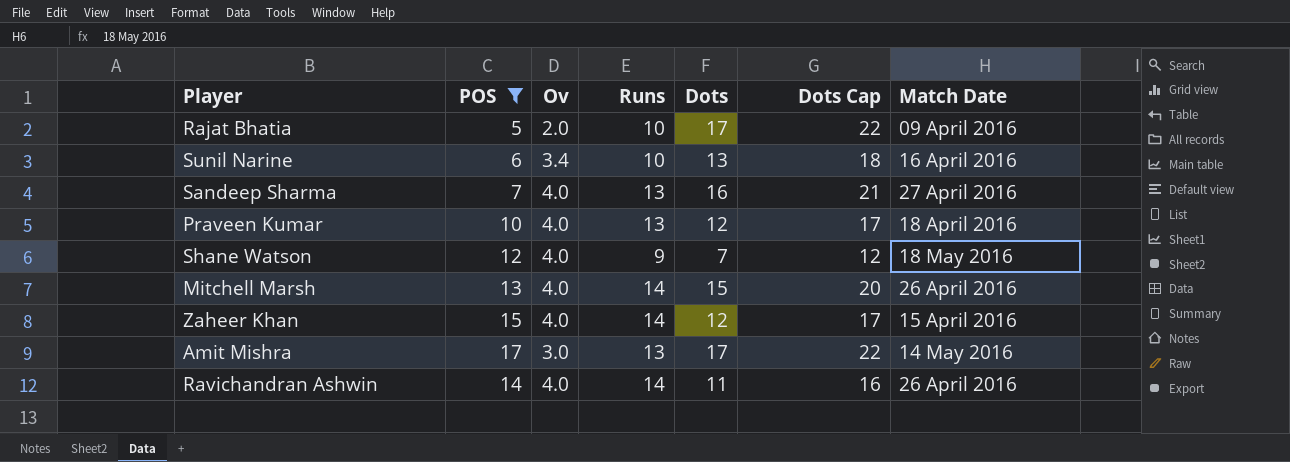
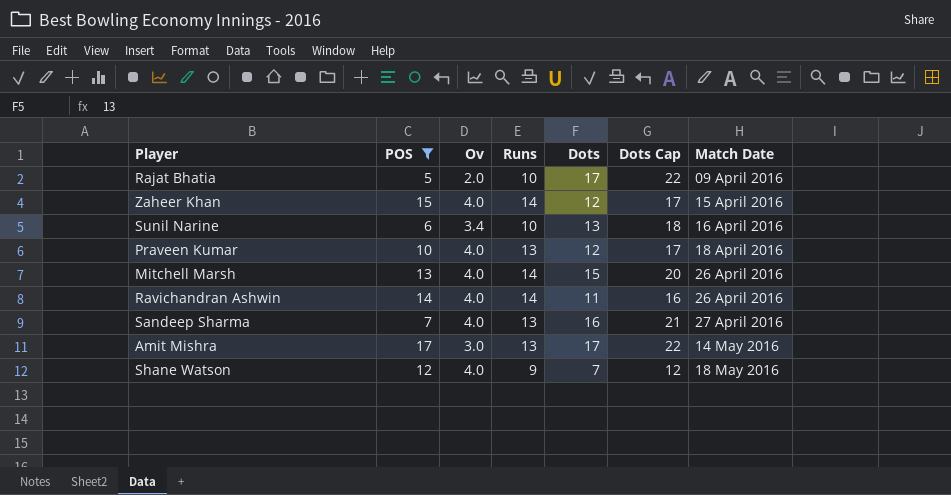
row order: none -> Match Date ascending

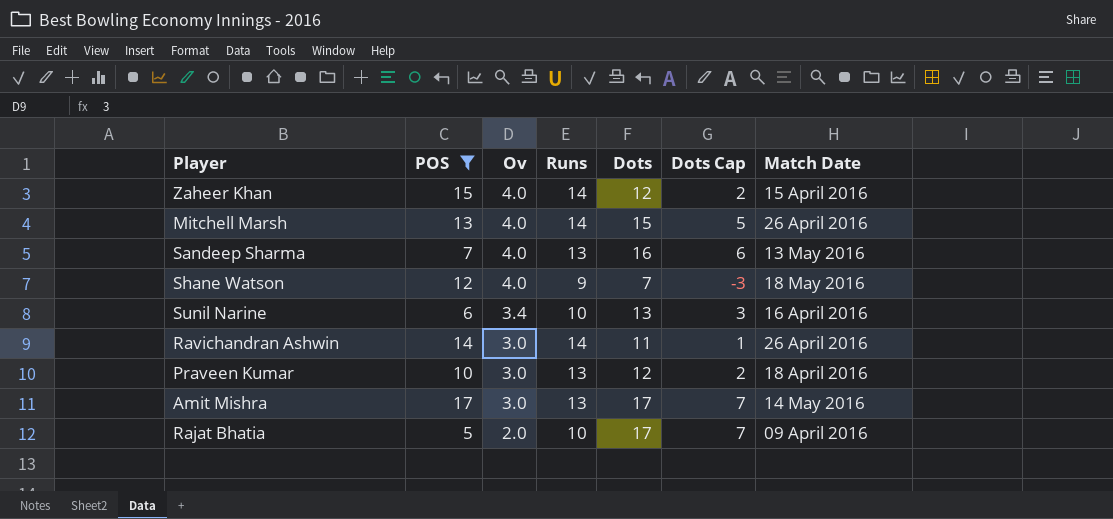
row order: Match Date ascending -> Ov descending
column Dots Cap | formula: [Dots] + 5 -> [Dots] - 10
Sandeep Sharma | Match Date: 27 April 2016 -> 13 May 2016
Ravichandran Ashwin | Ov: 4.0 -> 3.0
Praveen Kumar | Ov: 4.0 -> 3.0

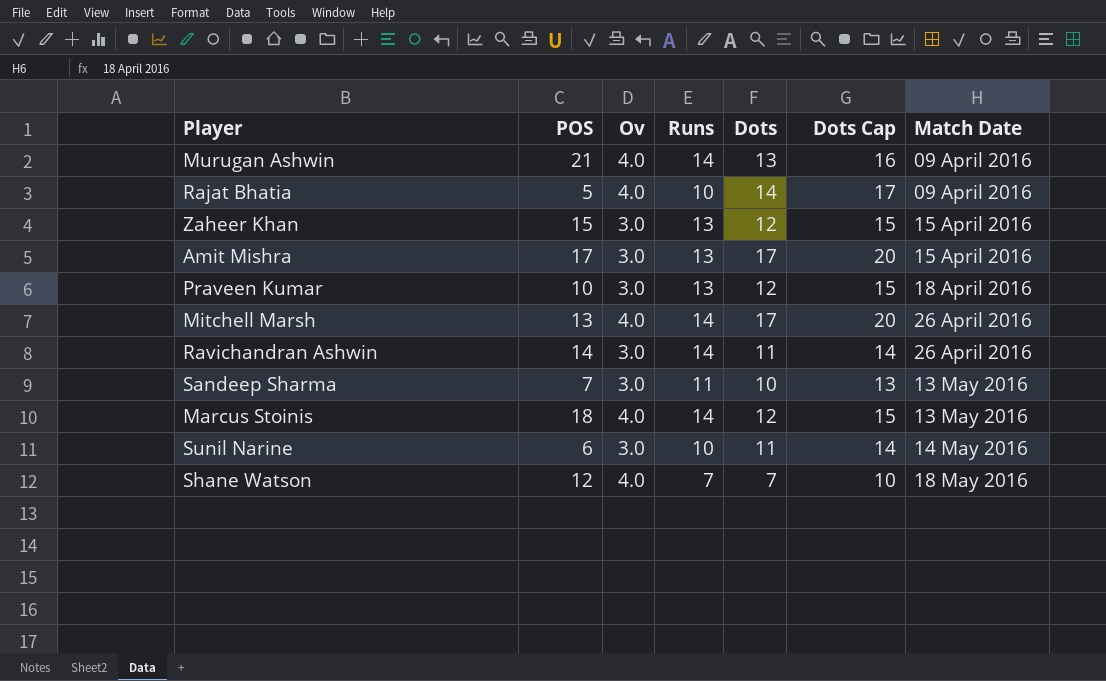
filter: POS <= 17 -> none
row order: Ov descending -> Match Date ascending
column Dots Cap | formula: [Dots] - 10 -> [Dots] + 3
Rajat Bhatia | Ov: 2.0 -> 4.0
Rajat Bhatia | Dots: 17 -> 14
Zaheer Khan | Ov: 4.0 -> 3.0
Zaheer Khan | Runs: 14 -> 13
Amit Mishra | Match Date: 14 May 2016 -> 15 April 2016
Mitchell Marsh | Dots: 15 -> 17
Sandeep Sharma | Ov: 4.0 -> 3.0
Sandeep Sharma | Runs: 13 -> 11
Sandeep Sharma | Dots: 16 -> 10
Sunil Narine | Ov: 3.4 -> 3.0
Sunil Narine | Dots: 13 -> 11
Sunil Narine | Match Date: 16 April 2016 -> 14 May 2016
Shane Watson | Runs: 9 -> 7

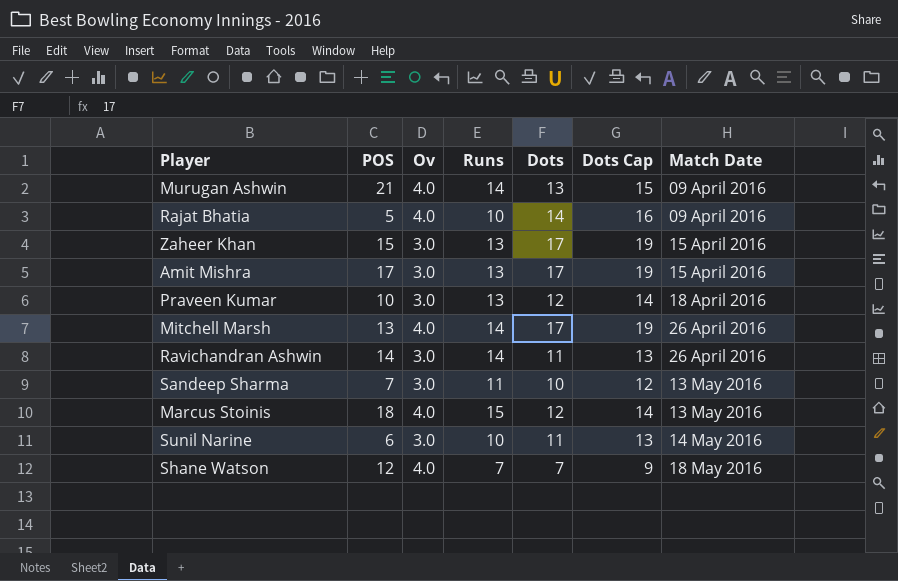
column Dots Cap | formula: [Dots] + 3 -> [Dots] + 2
Zaheer Khan | Dots: 12 -> 17
Marcus Stoinis | Runs: 14 -> 15

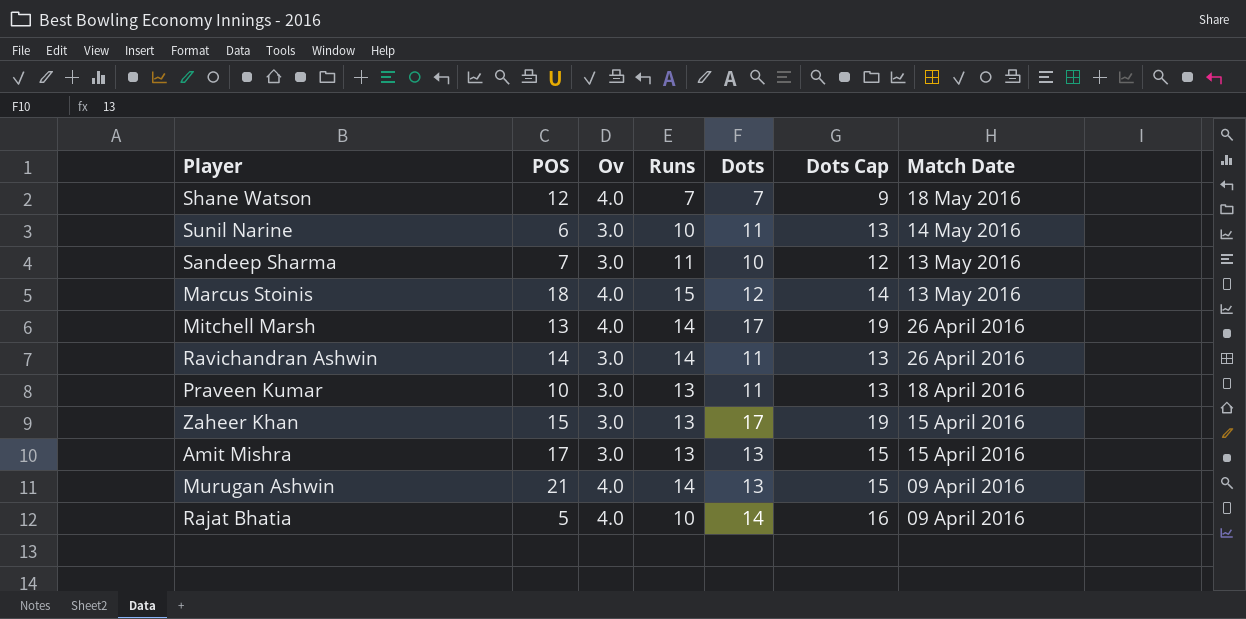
row order: Match Date ascending -> Match Date descending
Praveen Kumar | Dots: 12 -> 11
Praveen Kumar | Dots Cap: 14 -> 13
Amit Mishra | Dots: 17 -> 13
Amit Mishra | Dots Cap: 19 -> 15

